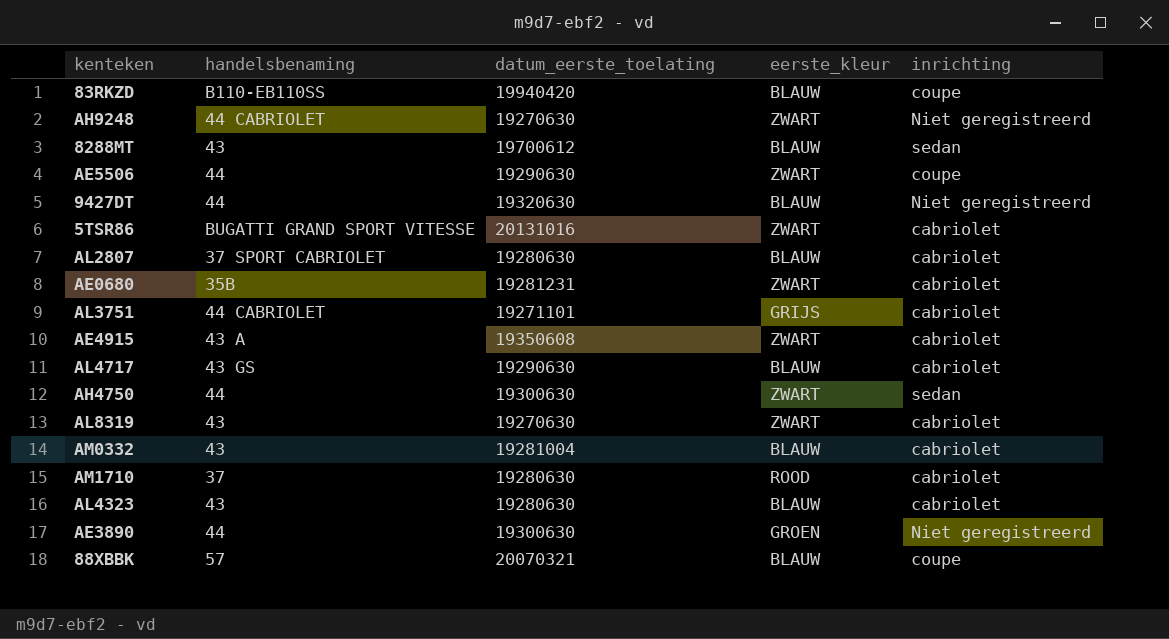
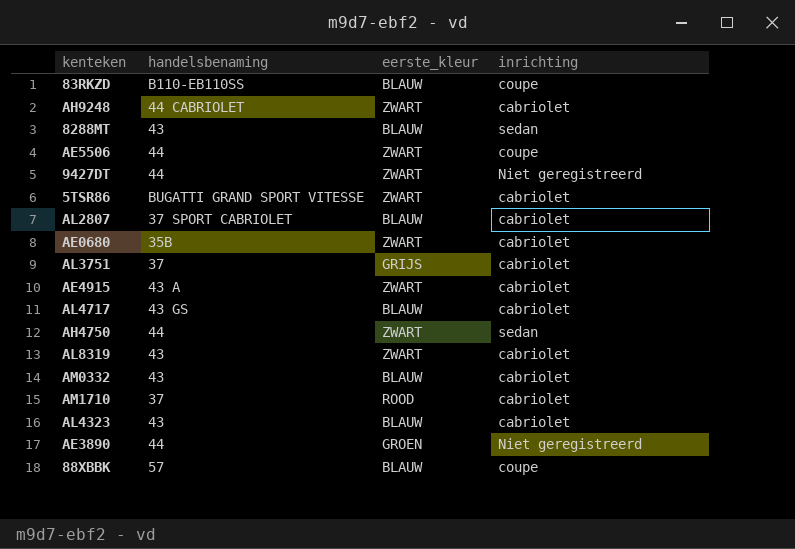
column datum_eerste_toelating | position: 3 -> none
AH9248 | inrichting: Niet geregistreerd -> cabriolet
9427DT | eerste_kleur: BLAUW -> ZWART
AL3751 | handelsbenaming: 44 CABRIOLET -> 37

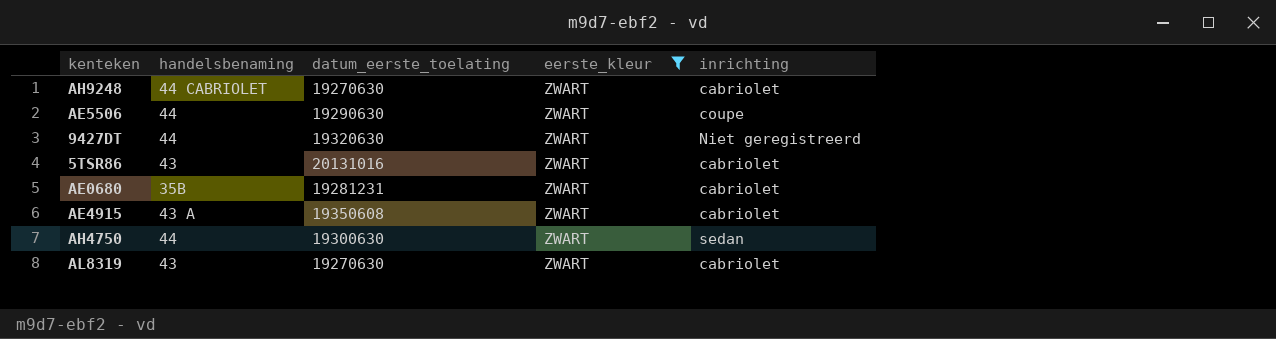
filter: none -> eerste_kleur = ZWART
column datum_eerste_toelating | position: none -> 3
5TSR86 | handelsbenaming: BUGATTI GRAND SPORT VITESSE -> 43

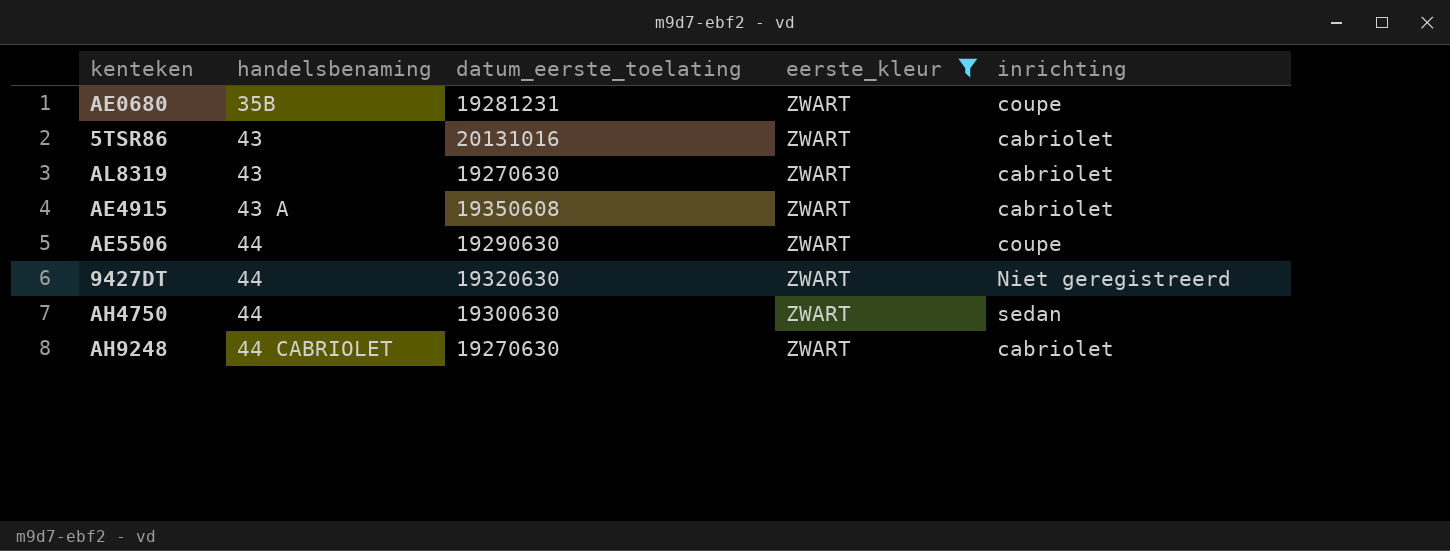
row order: none -> handelsbenaming ascending
AE0680 | inrichting: cabriolet -> coupe

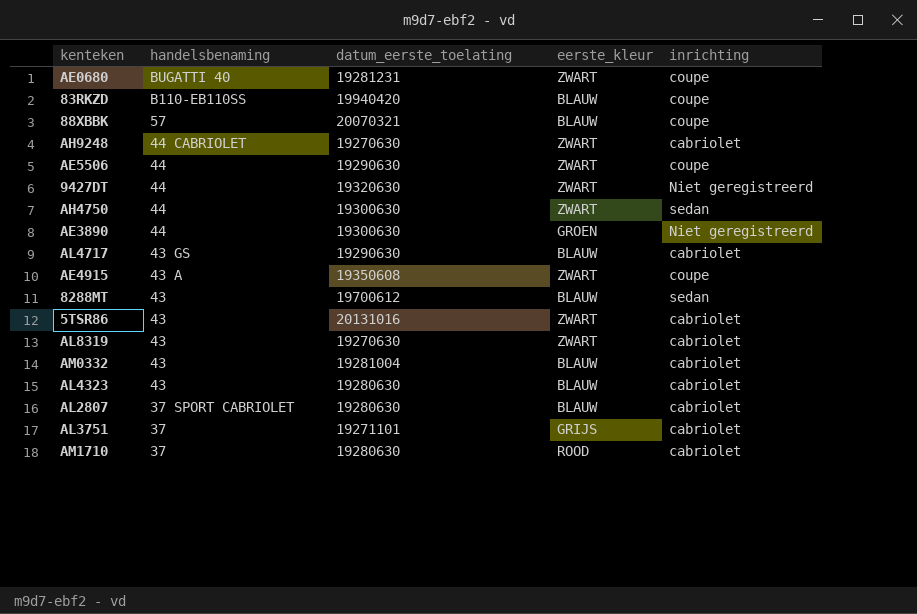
filter: eerste_kleur = ZWART -> none
row order: handelsbenaming ascending -> handelsbenaming descending
AE0680 | handelsbenaming: 35B -> BUGATTI 40
AE4915 | inrichting: cabriolet -> coupe

